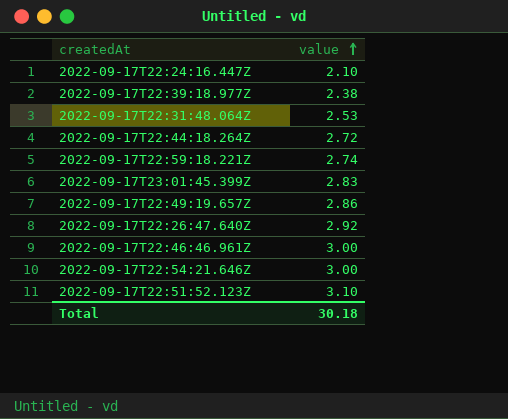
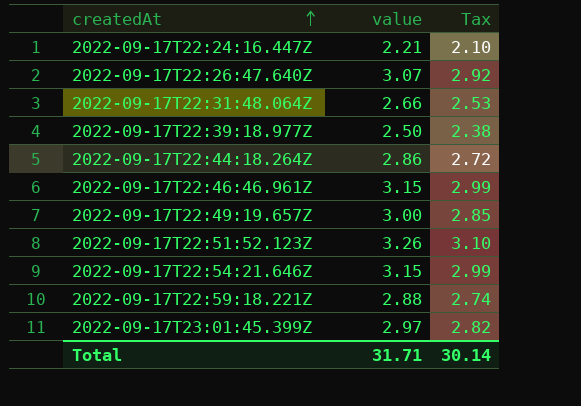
row order: value ascending -> createdAt ascending
column Tax | formula: none -> [value] * 0.95
2022-09-17T22:24:16.447Z | value: 2.10 -> 2.21
2022-09-17T22:26:47.640Z | value: 2.92 -> 3.07
2022-09-17T22:31:48.064Z | value: 2.53 -> 2.66
2022-09-17T22:39:18.977Z | value: 2.38 -> 2.50
2022-09-17T22:44:18.264Z | value: 2.72 -> 2.86
2022-09-17T22:46:46.961Z | value: 3.00 -> 3.15
2022-09-17T22:49:19.657Z | value: 2.86 -> 3.00
2022-09-17T22:51:52.123Z | value: 3.10 -> 3.26
2022-09-17T22:54:21.646Z | value: 3.00 -> 3.15
2022-09-17T22:59:18.221Z | value: 2.74 -> 2.88
2022-09-17T23:01:45.399Z | value: 2.83 -> 2.97
Total | value: 30.18 -> 31.71

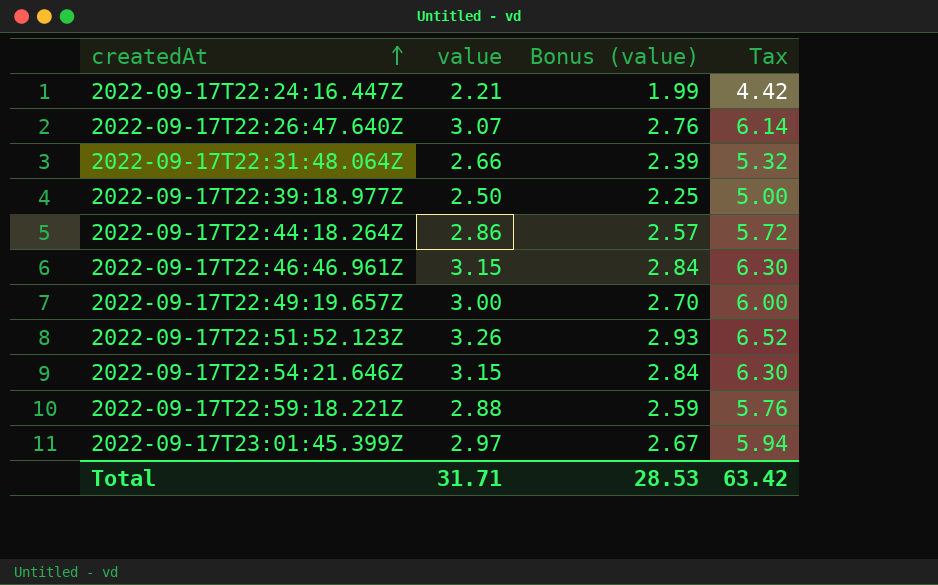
column Bonus (value) | formula: none -> [value] * 0.9
column Tax | formula: [value] * 0.95 -> [value] * 2
Total | Tax: 30.14 -> 63.42

